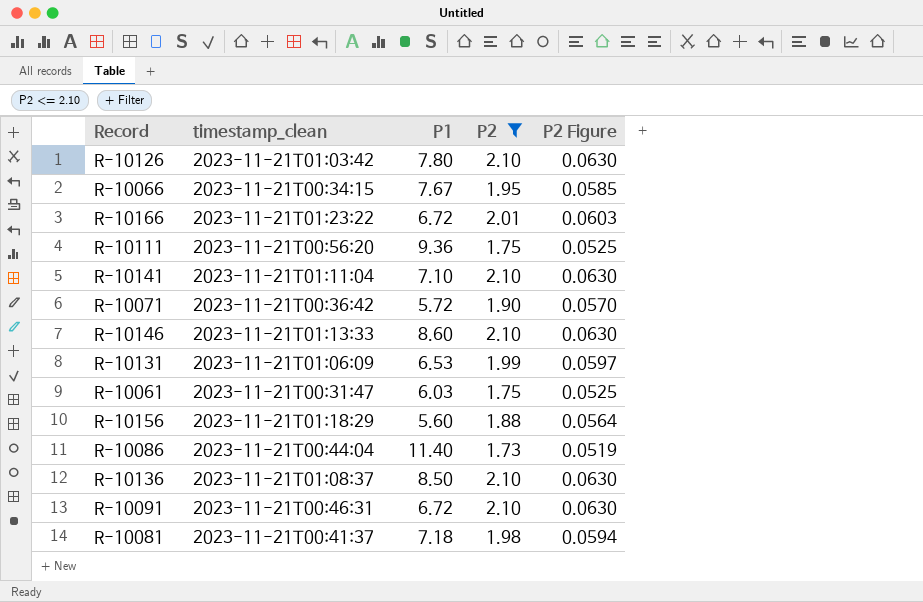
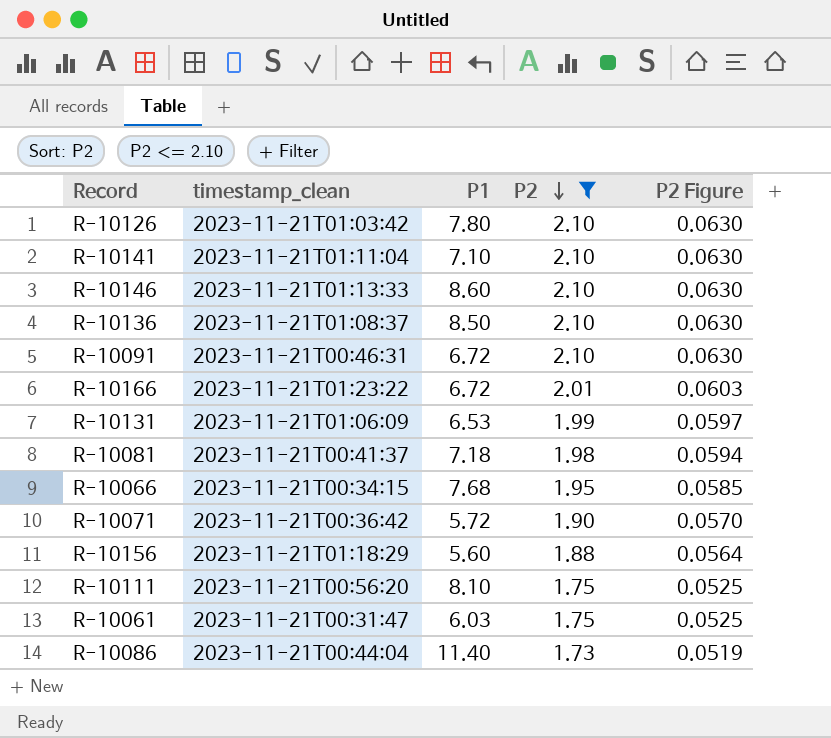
row order: none -> P2 descending
R-10066 | P1: 7.67 -> 7.68
R-10111 | P1: 9.36 -> 8.10

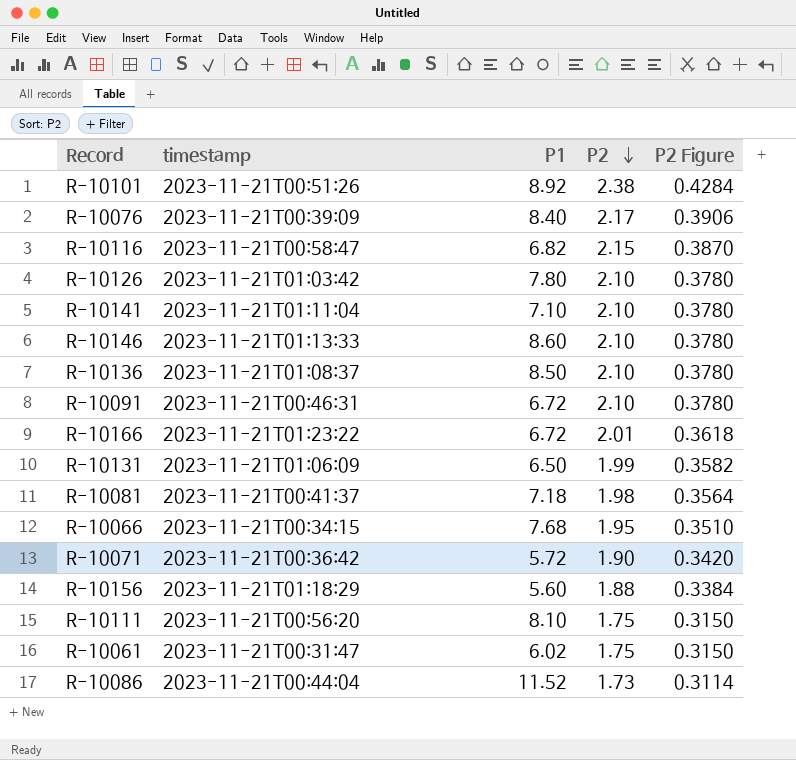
filter: P2 <= 2.10 -> none
column name: timestamp_clean -> timestamp
column P2 Figure | formula: [P2] * 0.03 -> [P2] * 0.18
R-10131 | P1: 6.53 -> 6.50
R-10061 | P1: 6.03 -> 6.02
R-10086 | P1: 11.40 -> 11.52

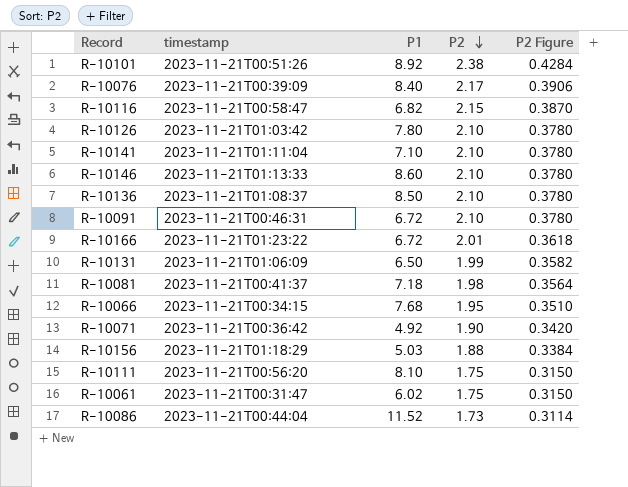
R-10071 | P1: 5.72 -> 4.92
R-10156 | P1: 5.60 -> 5.03

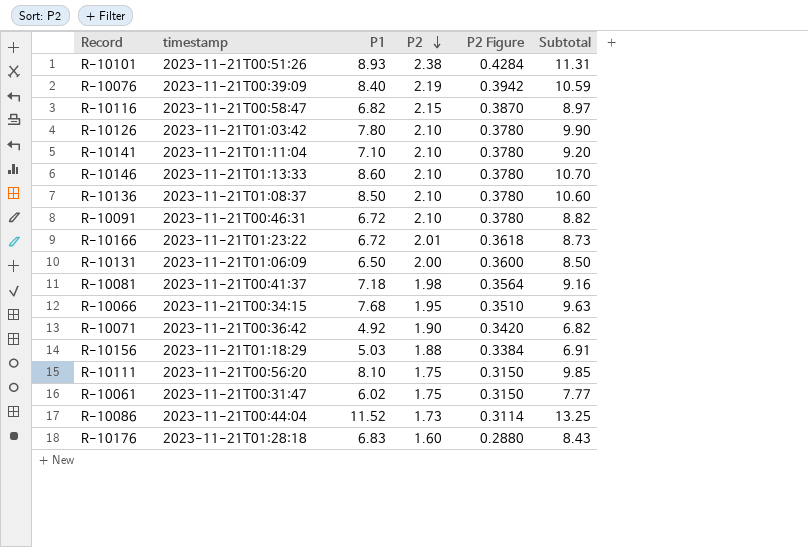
column Subtotal | formula: none -> [P1] + [P2]
R-10101 | P1: 8.92 -> 8.93
R-10076 | P2: 2.17 -> 2.19
R-10076 | P2 Figure: 0.3906 -> 0.3942
R-10131 | P2: 1.99 -> 2.00
R-10131 | P2 Figure: 0.3582 -> 0.3600
row R-10176: none -> 2023-11-21T01:28:18 | 6.83 | 1.60 | 0.2880 | 8.43

